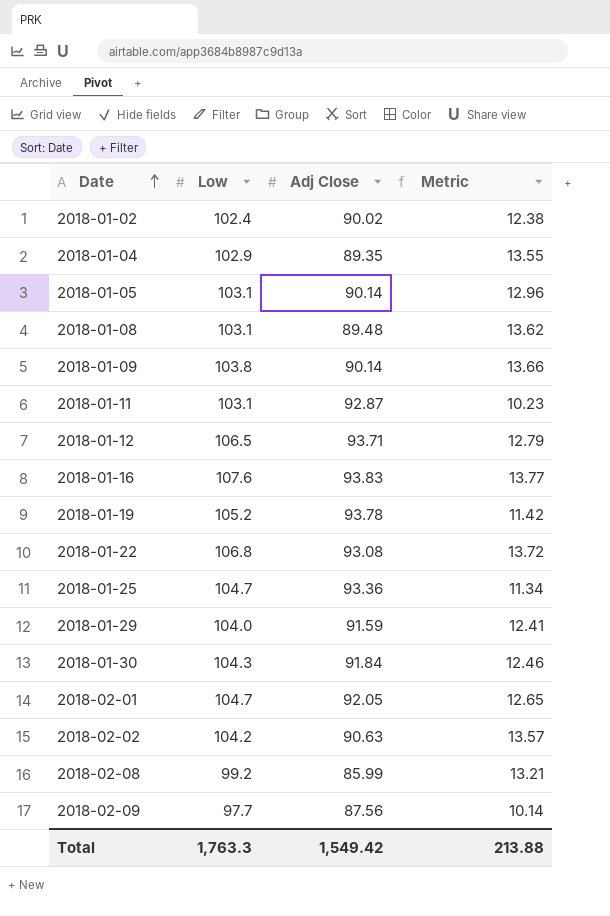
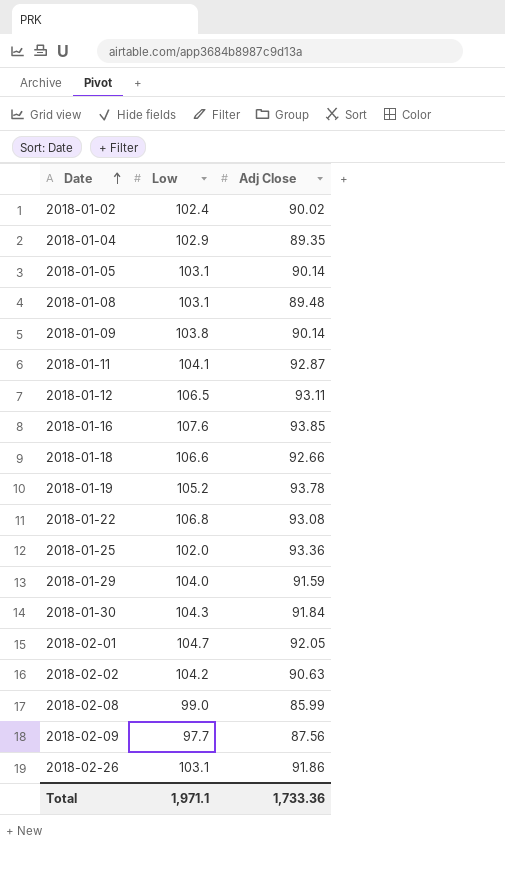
column Metric | formula: [Low] - [Adj Close] -> none
2018-01-11 | Low: 103.1 -> 104.1
2018-01-12 | Adj Close: 93.71 -> 93.11
2018-01-16 | Adj Close: 93.83 -> 93.85
row 2018-01-18: none -> 106.6 | 92.66
2018-01-25 | Low: 104.7 -> 102.0
2018-02-08 | Low: 99.2 -> 99.0
row 2018-02-26: none -> 103.1 | 91.86
Total | Low: 1,763.3 -> 1,971.1
Total | Adj Close: 1,549.42 -> 1,733.36

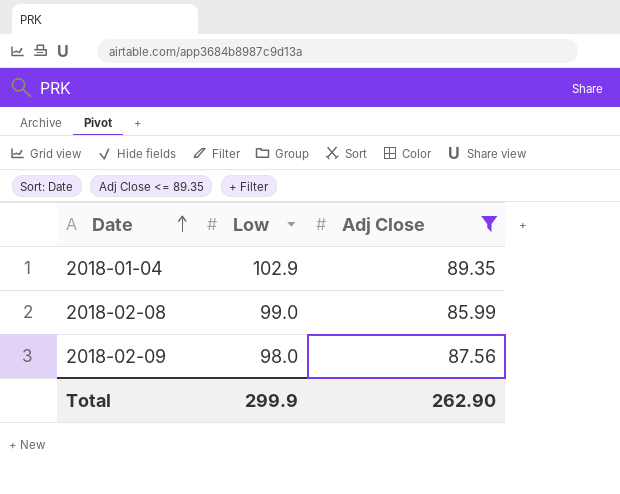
filter: none -> Adj Close <= 89.35
2018-02-09 | Low: 97.7 -> 98.0
Total | Low: 1,971.1 -> 299.9
Total | Adj Close: 1,733.36 -> 262.90

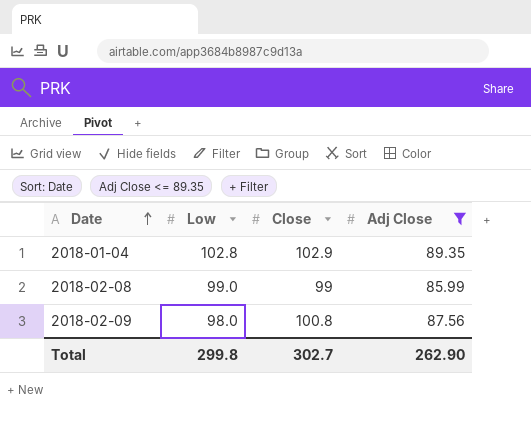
column Close | position: none -> 3
2018-01-04 | Low: 102.9 -> 102.8
Total | Low: 299.9 -> 299.8

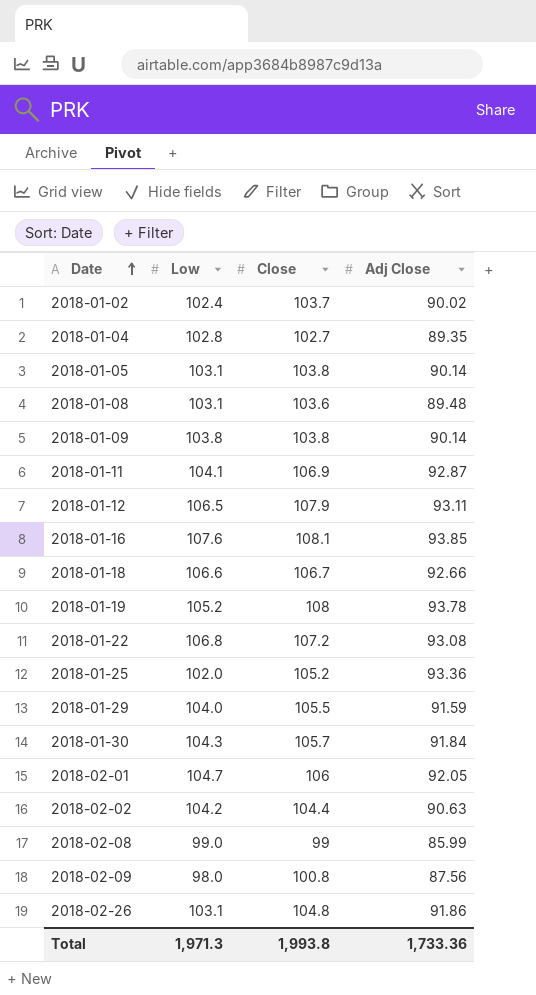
filter: Adj Close <= 89.35 -> none
2018-01-04 | Close: 102.9 -> 102.7
Total | Low: 299.8 -> 1,971.3
Total | Close: 302.7 -> 1,993.8
Total | Adj Close: 262.90 -> 1,733.36

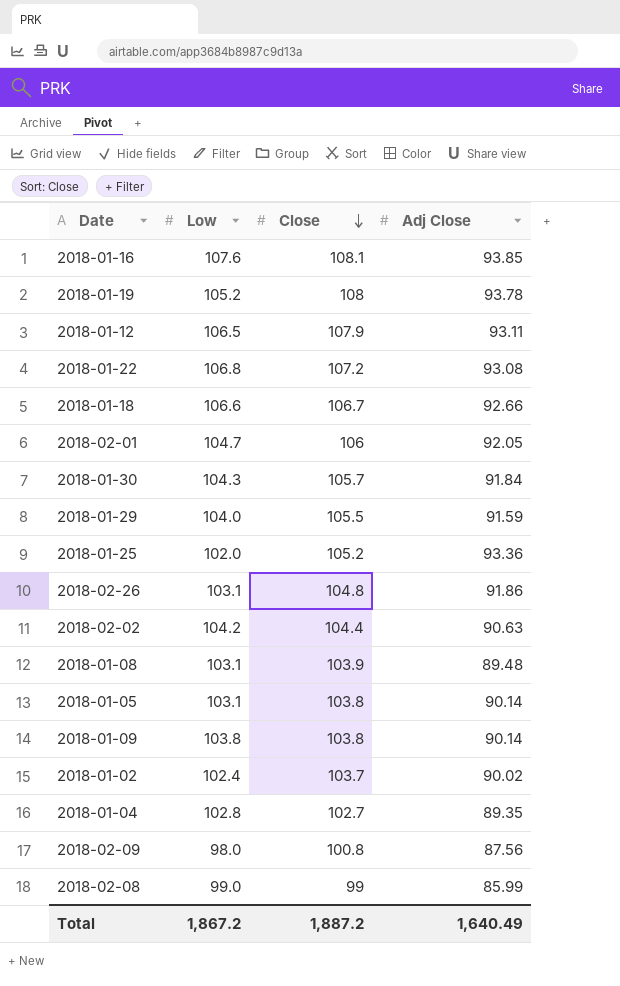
row order: Date ascending -> Close descending
row 2018-01-11: 104.1 | 106.9 | 92.87 -> none
2018-01-08 | Close: 103.6 -> 103.9
Total | Low: 1,971.3 -> 1,867.2
Total | Close: 1,993.8 -> 1,887.2
Total | Adj Close: 1,733.36 -> 1,640.49

